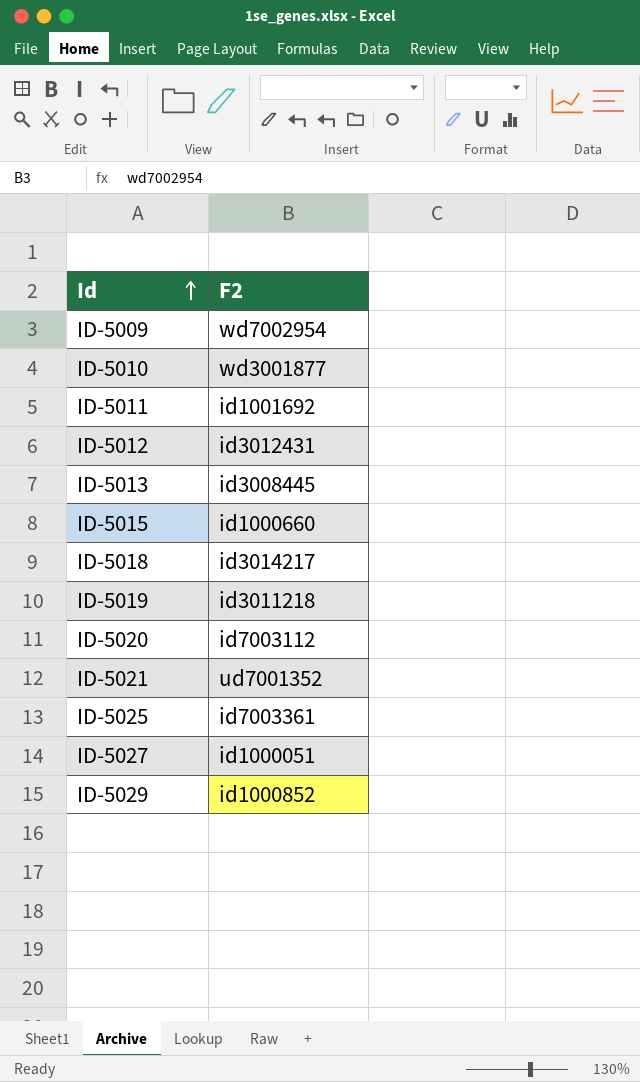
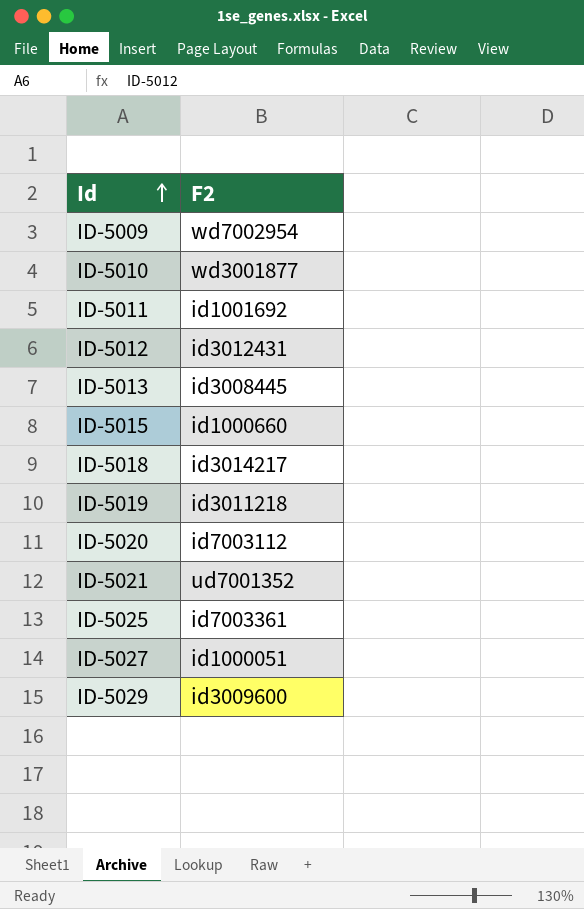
ID-5029 | F2: id1000852 -> id3009600

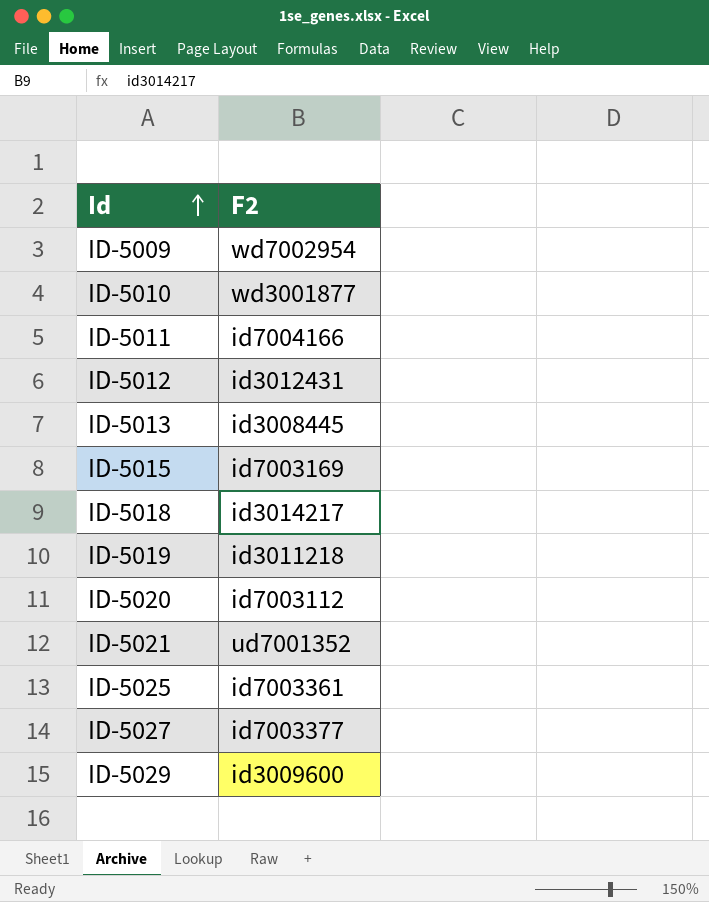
ID-5011 | F2: id1001692 -> id7004166
ID-5015 | F2: id1000660 -> id7003169
ID-5027 | F2: id1000051 -> id7003377

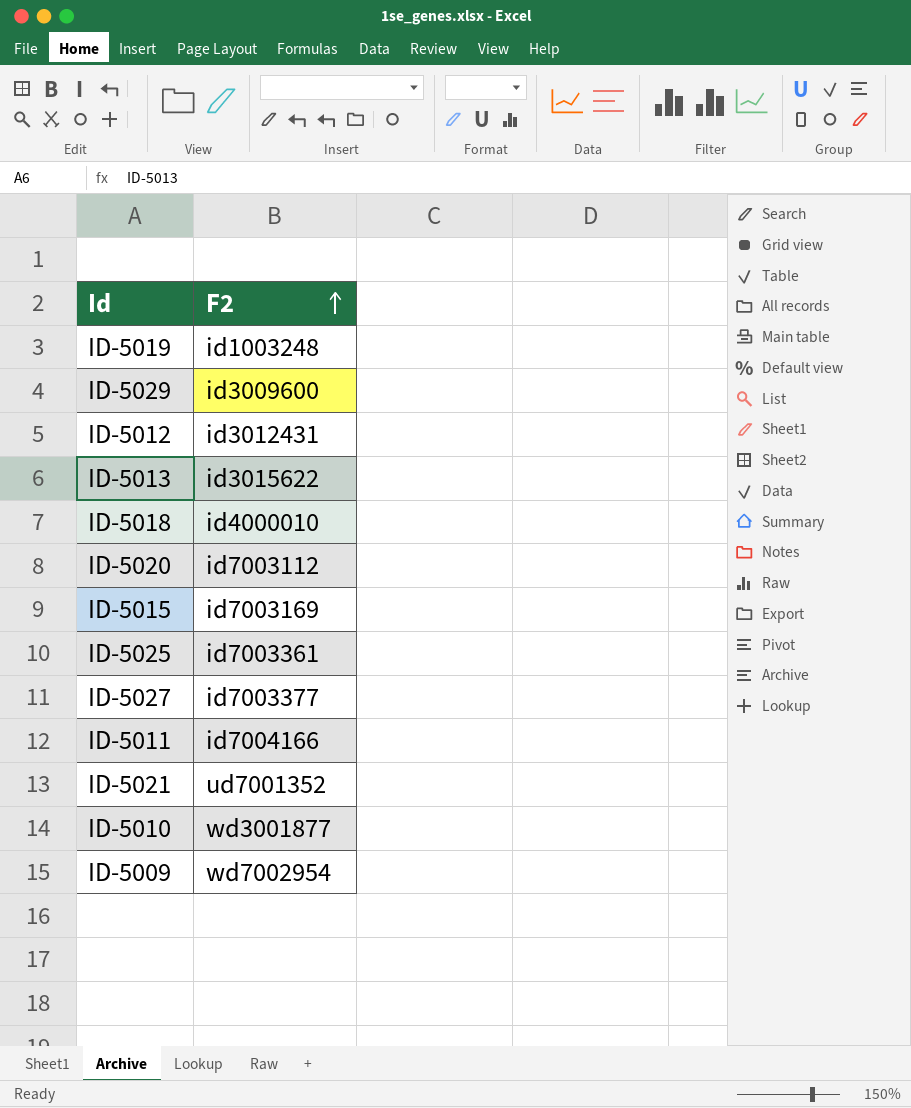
row order: Id ascending -> F2 ascending
ID-5019 | F2: id3011218 -> id1003248
ID-5013 | F2: id3008445 -> id3015622
ID-5018 | F2: id3014217 -> id4000010

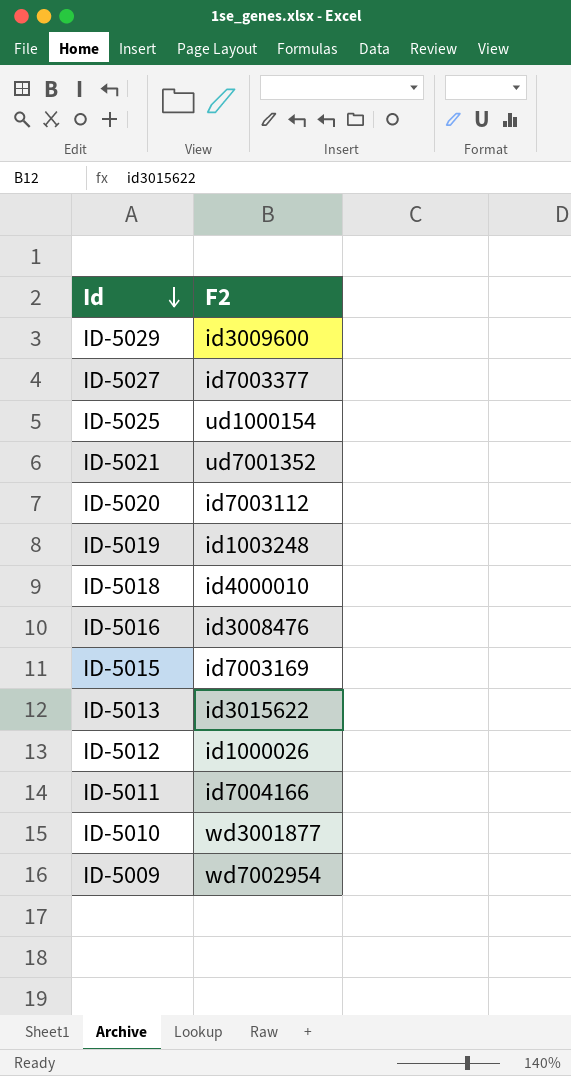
row order: F2 ascending -> Id descending
ID-5025 | F2: id7003361 -> ud1000154
row ID-5016: none -> id3008476
ID-5012 | F2: id3012431 -> id1000026

